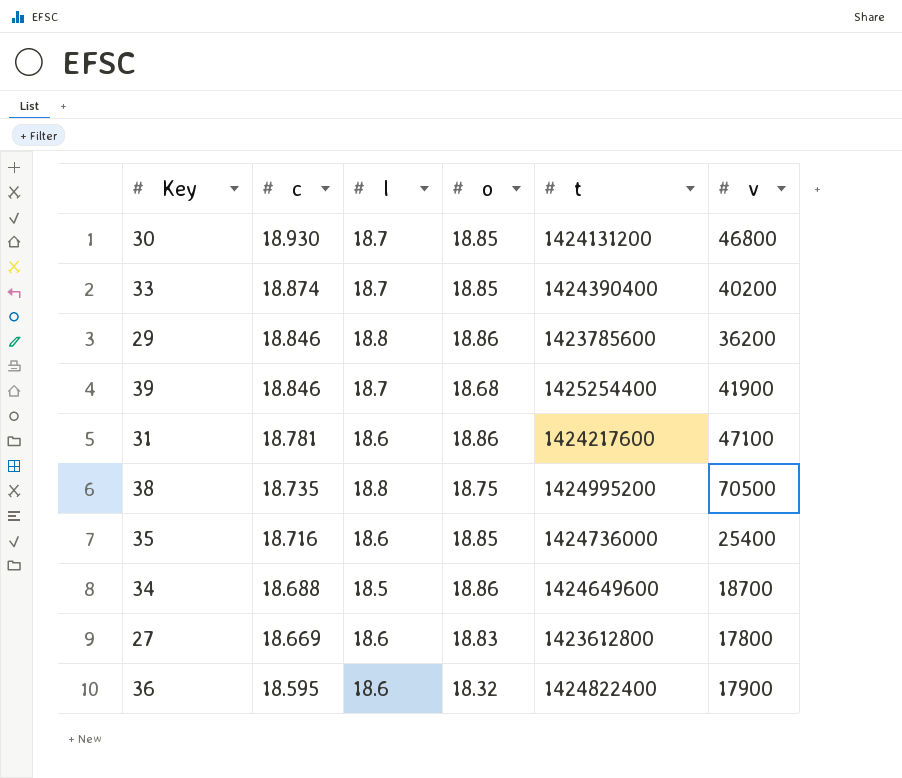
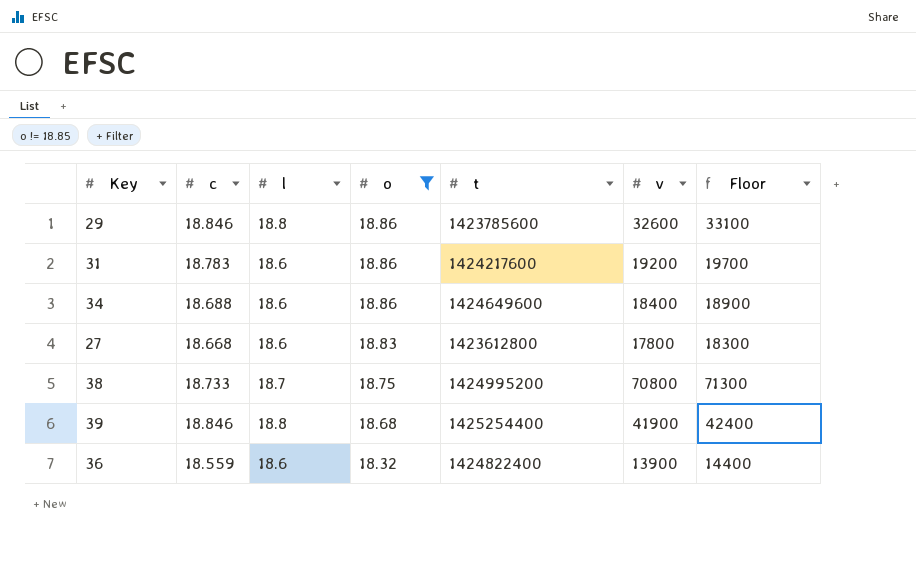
filter: none -> o != 18.85
row order: c descending -> o descending
column Floor | formula: none -> [v] + 500
29 | v: 36200 -> 32600
31 | c: 18.781 -> 18.783
31 | v: 47100 -> 19200
34 | l: 18.5 -> 18.6
34 | v: 18700 -> 18400
27 | c: 18.669 -> 18.668
38 | c: 18.735 -> 18.733
38 | l: 18.8 -> 18.7
38 | v: 70500 -> 70800
39 | l: 18.7 -> 18.8
36 | c: 18.595 -> 18.559
36 | v: 17900 -> 13900

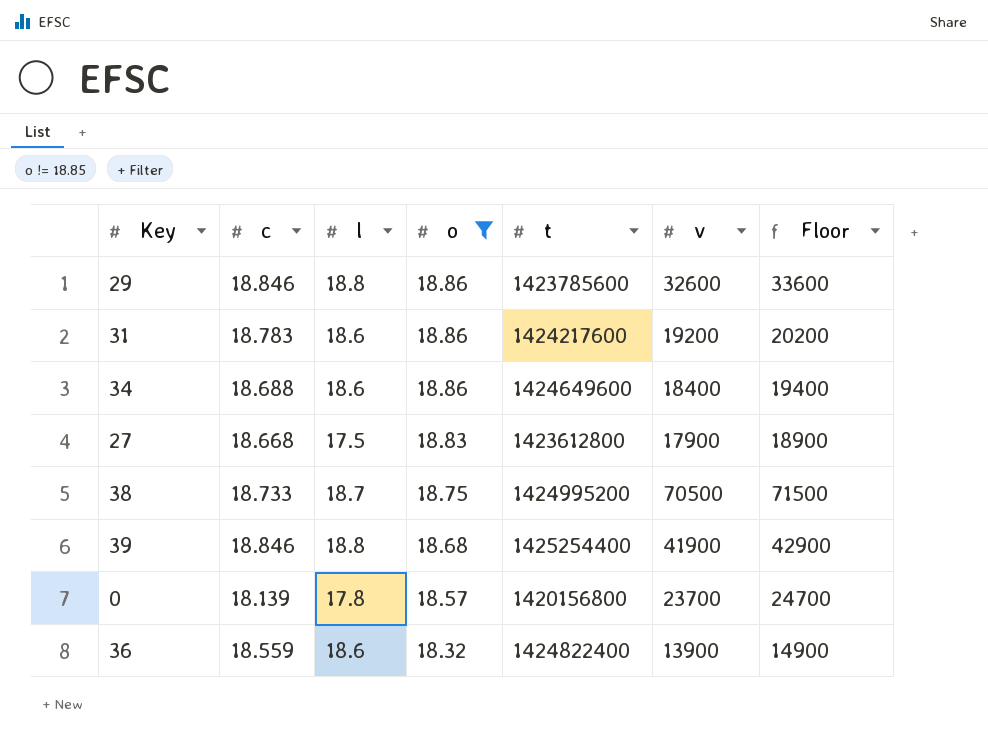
column Floor | formula: [v] + 500 -> [v] + 1000
27 | l: 18.6 -> 17.5
27 | v: 17800 -> 17900
38 | v: 70800 -> 70500
row 0: none -> 18.139 | 17.8 | 18.57 | 1420156800 | 23700 | 24700

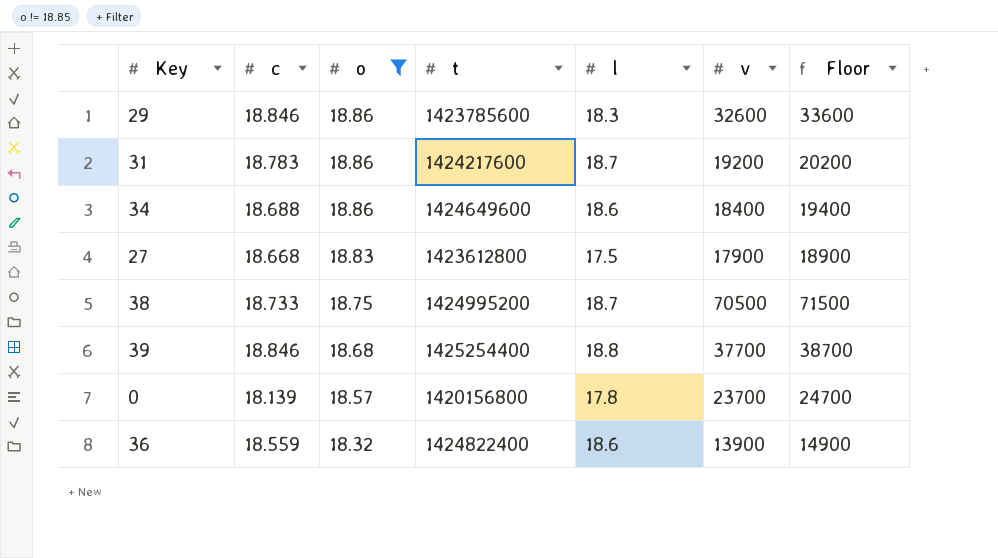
column l | position: 3 -> 5
29 | l: 18.8 -> 18.3
31 | l: 18.6 -> 18.7
39 | v: 41900 -> 37700
39 | Floor: 42900 -> 38700

